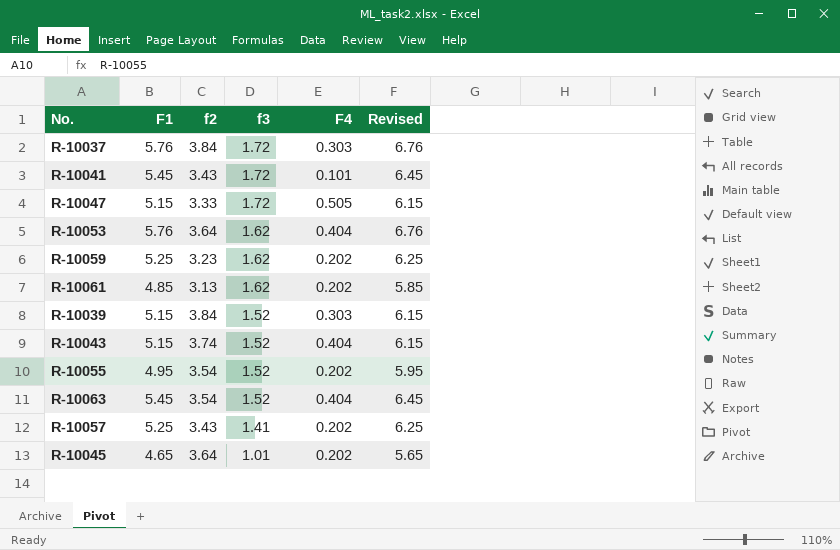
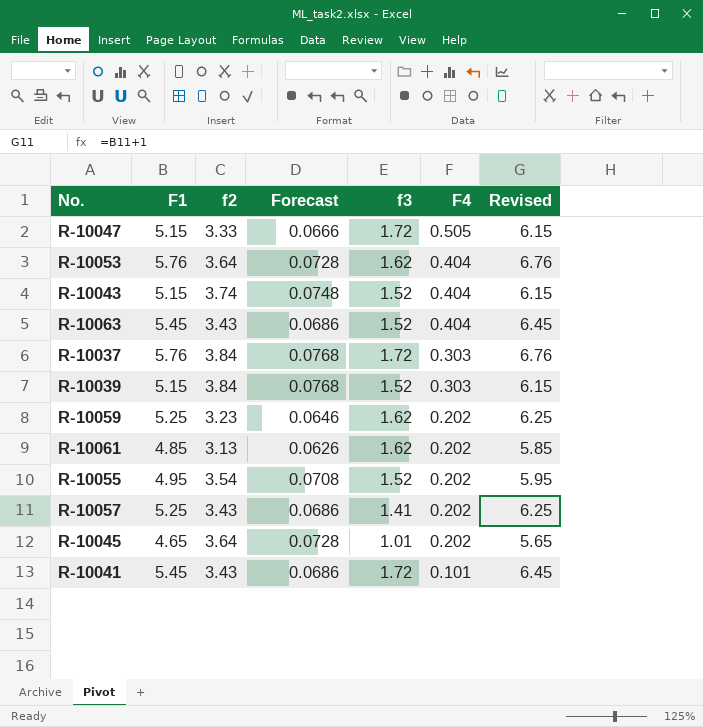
row order: f3 descending -> F4 descending
column Forecast | formula: none -> [f2] * 0.02
R-10063 | f2: 3.54 -> 3.43

